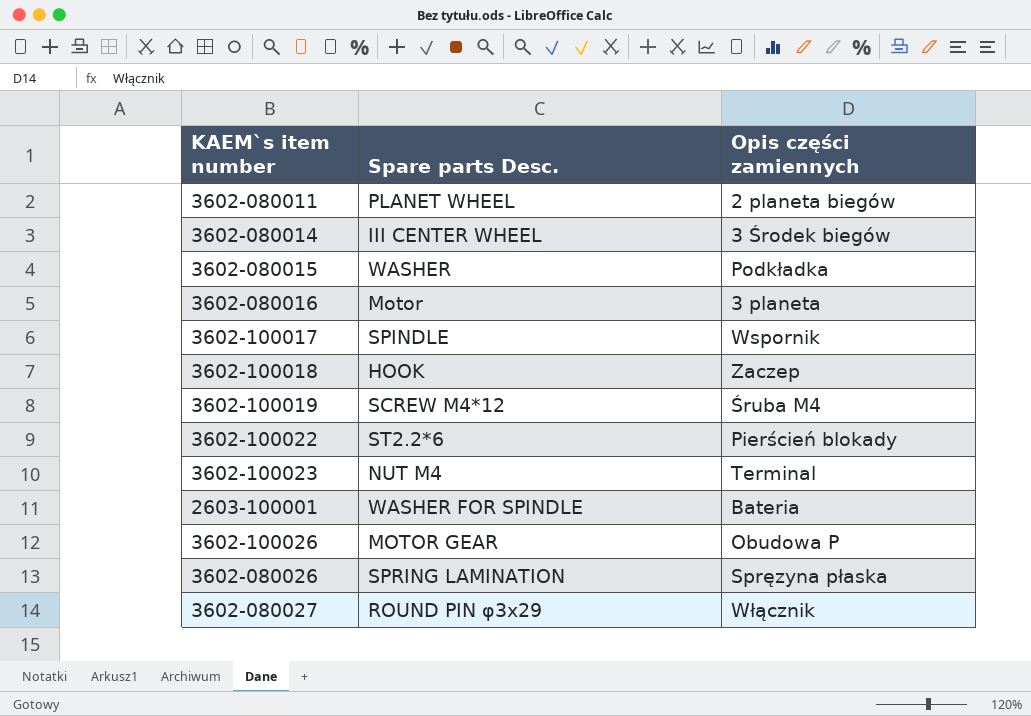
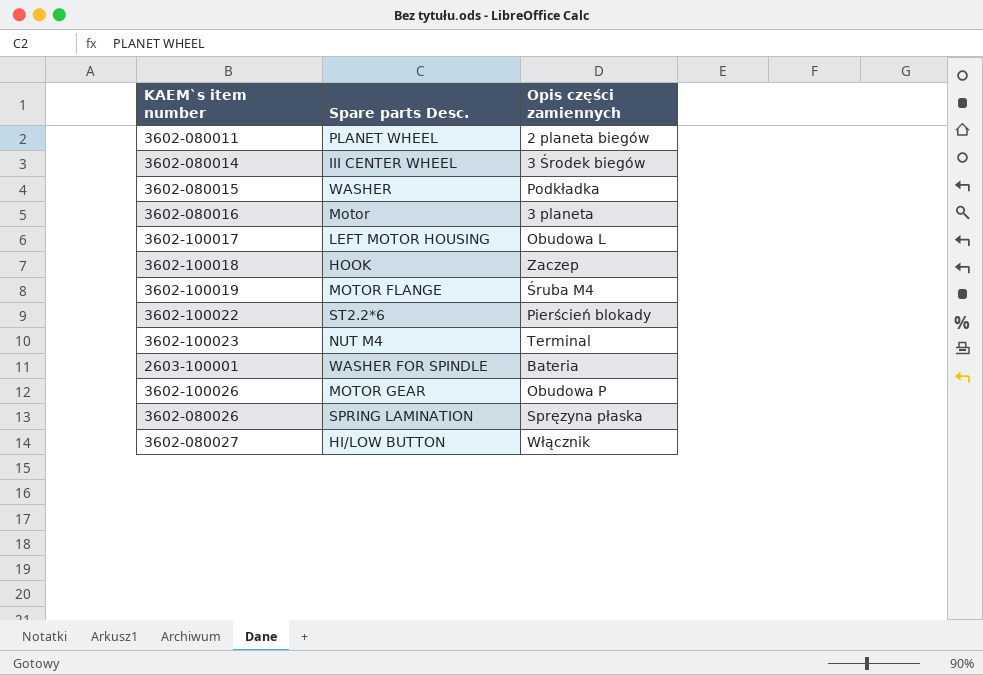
3602-100017 | Spare parts Desc.: SPINDLE -> LEFT MOTOR HOUSING
3602-100017 | Opis części zamiennych: Wspornik -> Obudowa L
3602-100019 | Spare parts Desc.: SCREW M4*12 -> MOTOR FLANGE
3602-080027 | Spare parts Desc.: ROUND PIN φ3x29 -> HI/LOW BUTTON

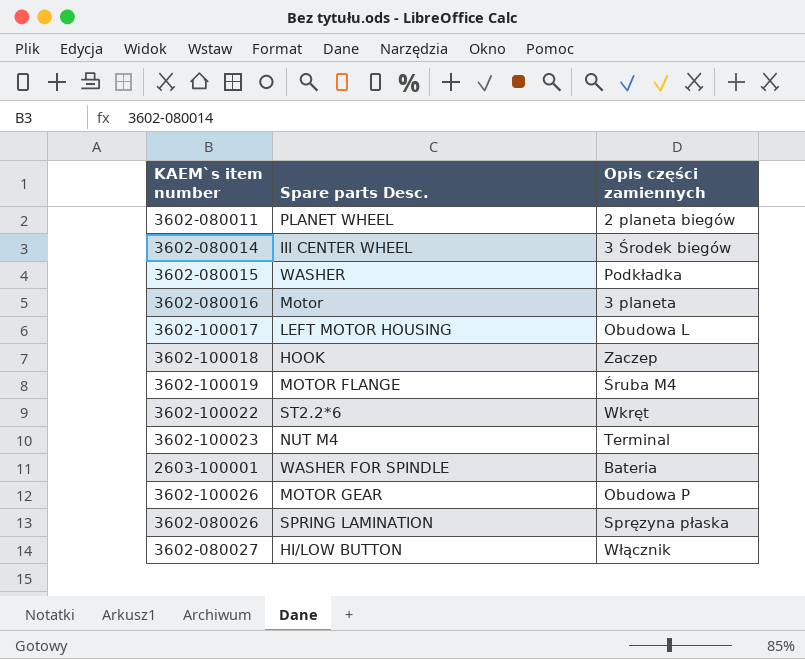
3602-100022 | Opis części zamiennych: Pierścień blokady -> Wkręt

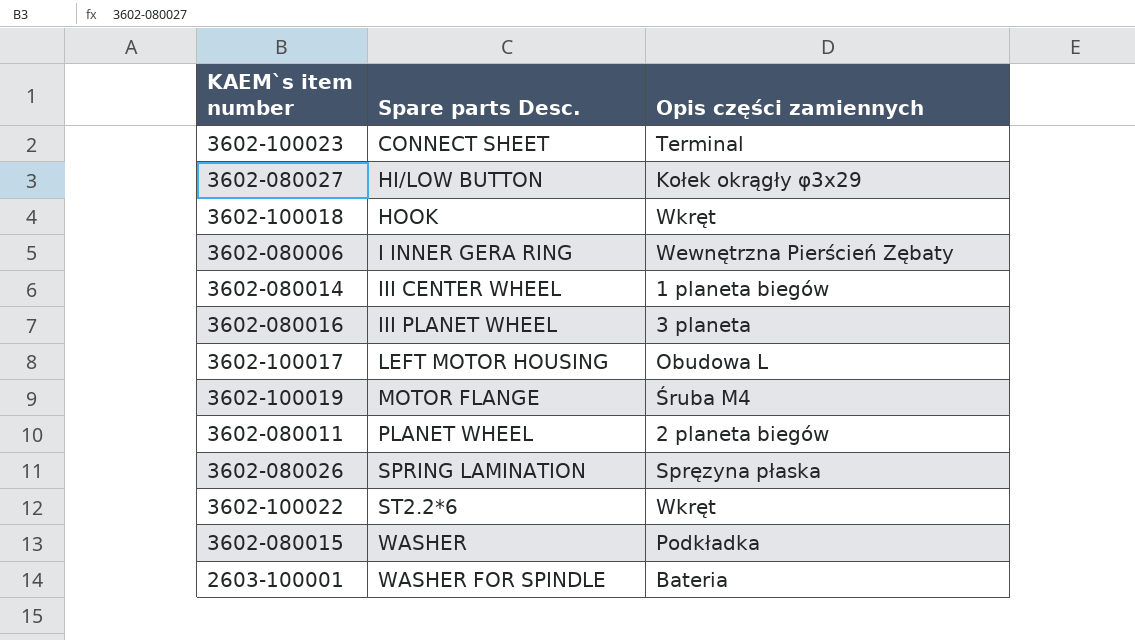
row order: none -> Spare parts Desc. ascending
row 3602-100026: MOTOR GEAR | Obudowa P -> none
3602-100023 | Spare parts Desc.: NUT M4 -> CONNECT SHEET
3602-080027 | Opis części zamiennych: Włącznik -> Kołek okrągły φ3x29
3602-100018 | Opis części zamiennych: Zaczep -> Wkręt
row 3602-080006: none -> I INNER GERA RING | Wewnętrzna Pierścień Zębaty
3602-080014 | Opis części zamiennych: 3 Środek biegów -> 1 planeta biegów
3602-080016 | Spare parts Desc.: Motor -> III PLANET WHEEL

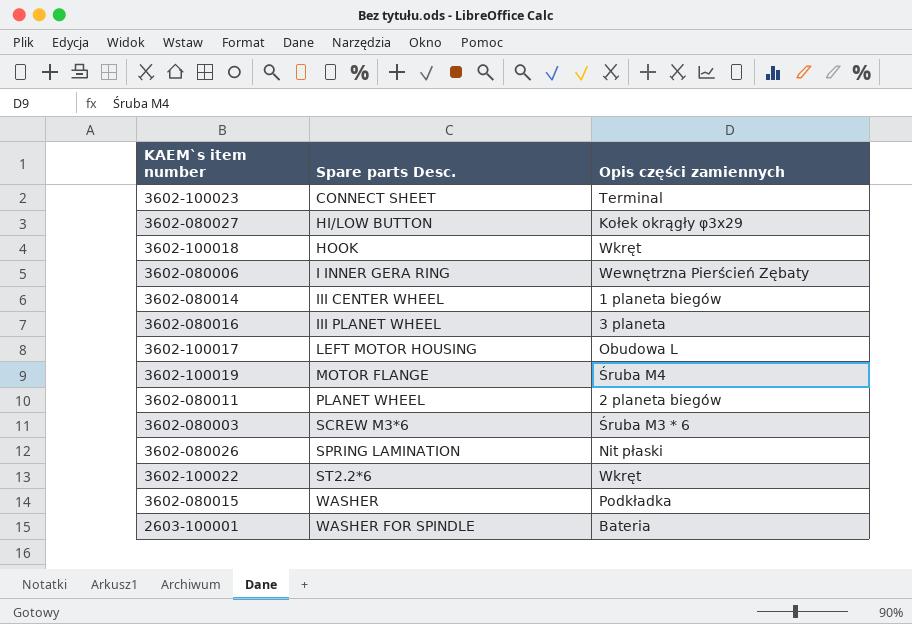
row 3602-080003: none -> SCREW M3*6 | Śruba M3 * 6
3602-080026 | Opis części zamiennych: Spręzyna płaska -> Nit płaski

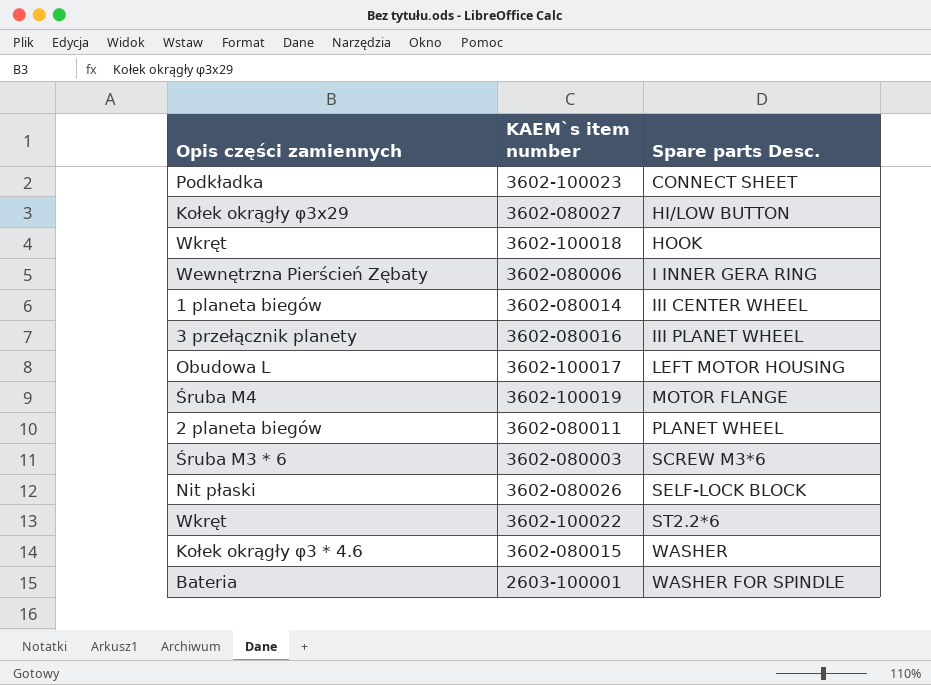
column Opis części zamiennych | position: 3 -> 1
3602-100023 | Opis części zamiennych: Terminal -> Podkładka
3602-080016 | Opis części zamiennych: 3 planeta -> 3 przełącznik planety
3602-080026 | Spare parts Desc.: SPRING LAMINATION -> SELF-LOCK BLOCK
3602-080015 | Opis części zamiennych: Podkładka -> Kołek okrągły φ3 * 4.6

